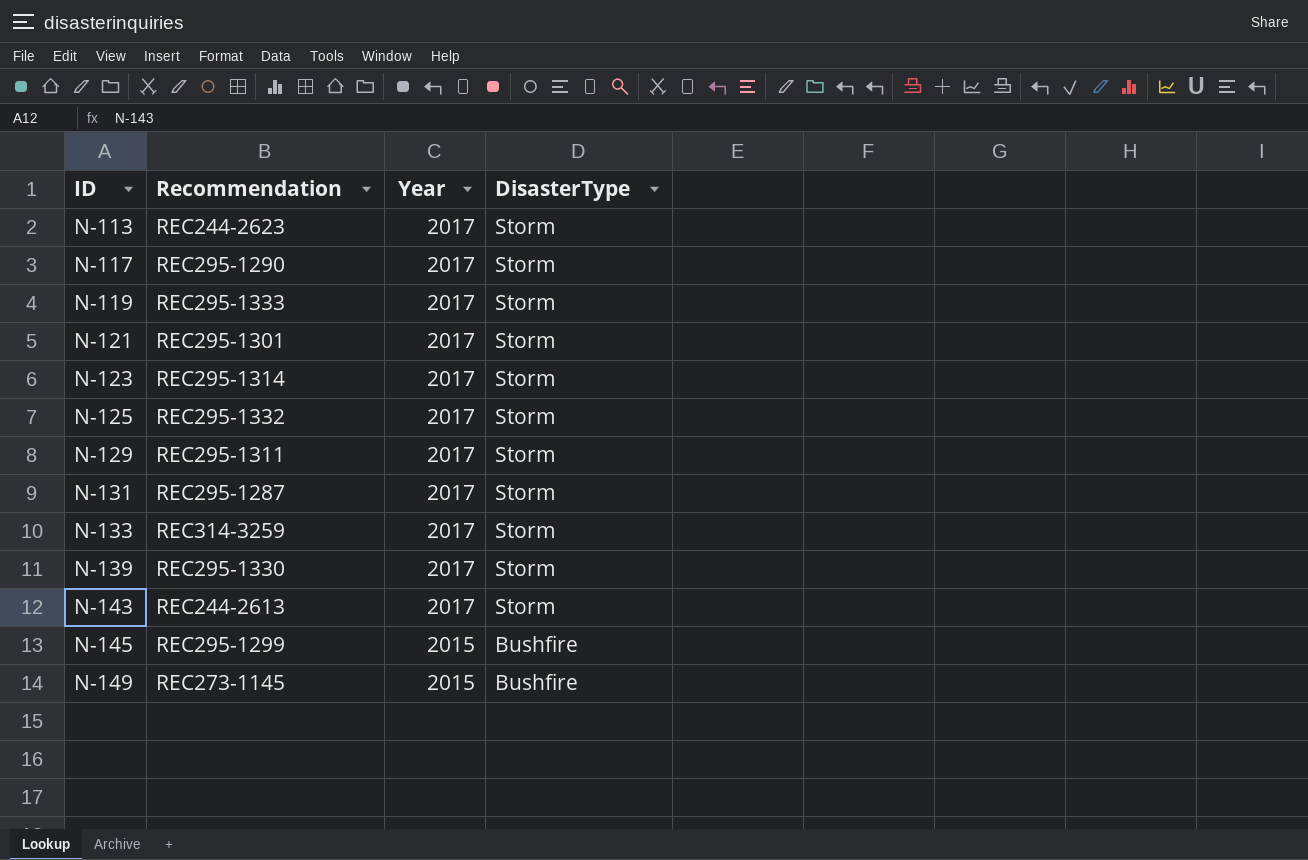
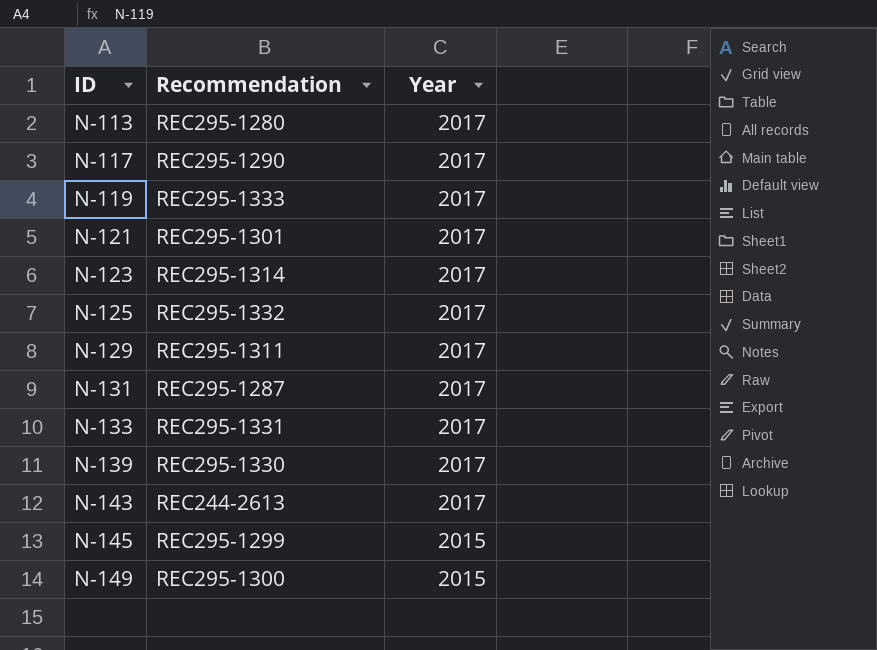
column DisasterType | position: 4 -> none
N-113 | Recommendation: REC244-2623 -> REC295-1280
N-133 | Recommendation: REC314-3259 -> REC295-1331
N-149 | Recommendation: REC273-1145 -> REC295-1300

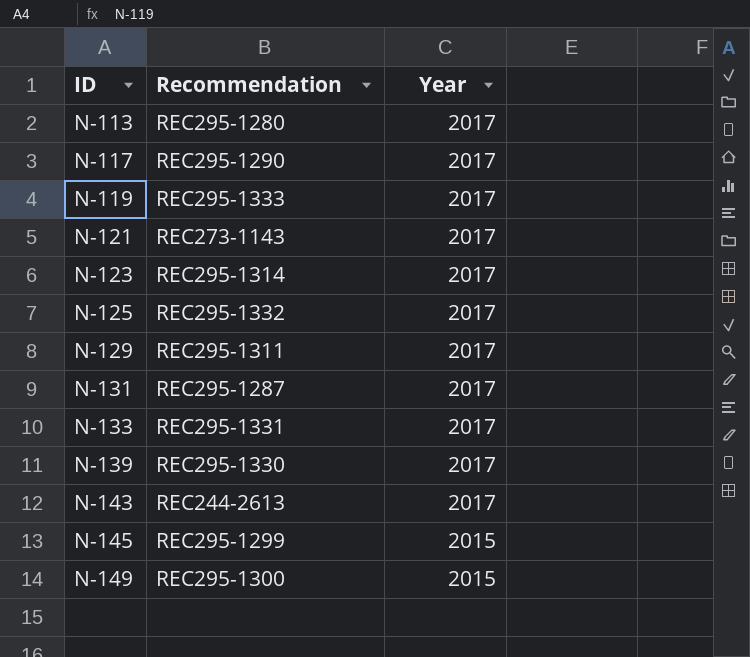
N-121 | Recommendation: REC295-1301 -> REC273-1143

